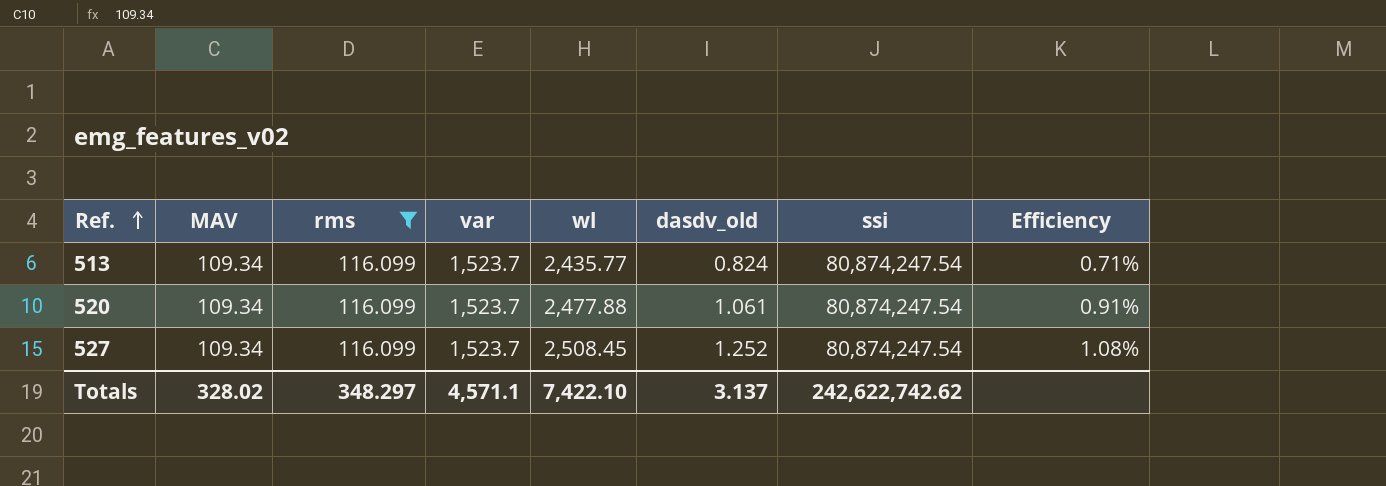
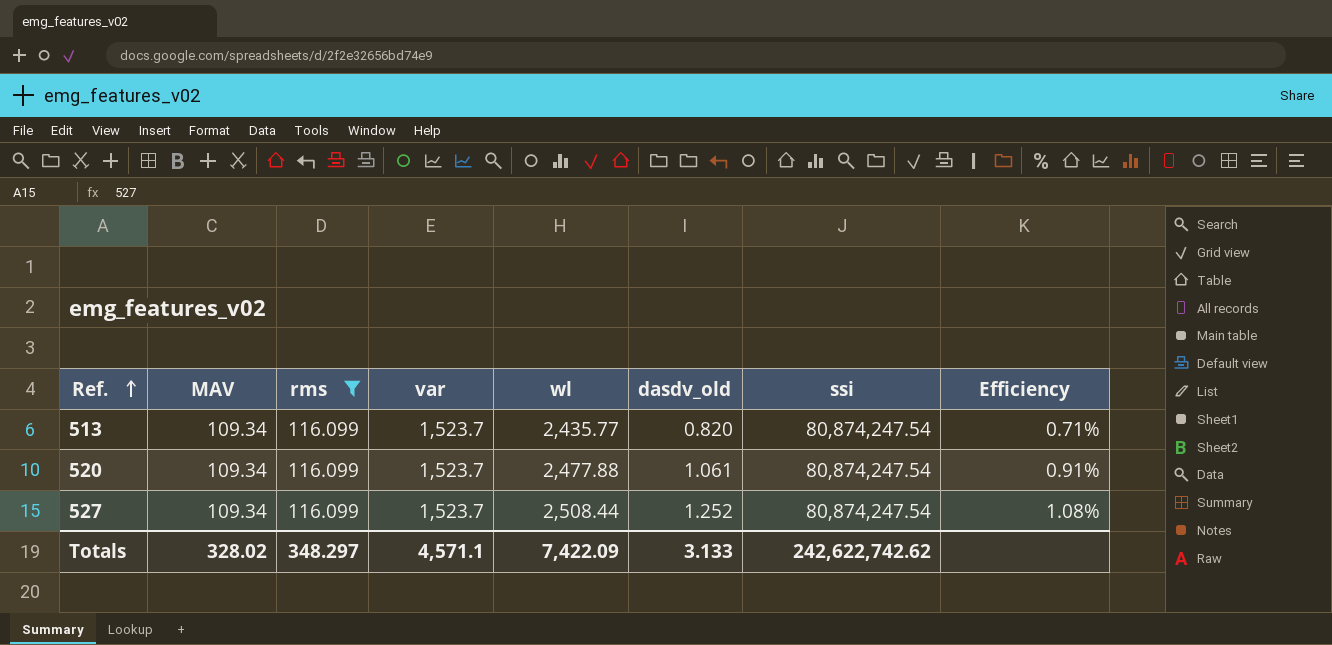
513 | dasdv_old: 0.824 -> 0.820
527 | wl: 2,508.45 -> 2,508.44
Totals | wl: 7,422.10 -> 7,422.09
Totals | dasdv_old: 3.137 -> 3.133

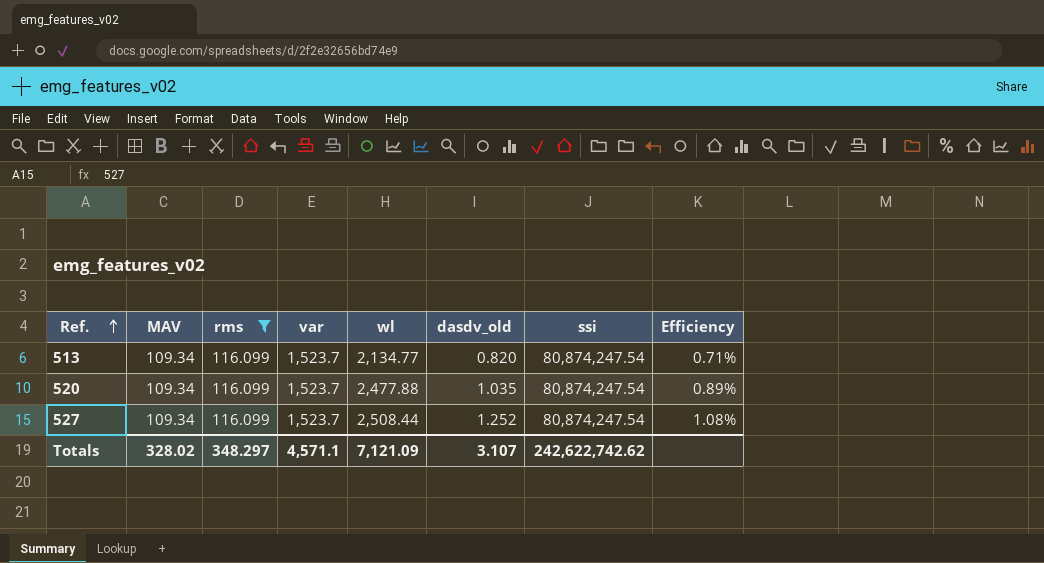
513 | wl: 2,435.77 -> 2,134.77
520 | dasdv_old: 1.061 -> 1.035
520 | Efficiency: 0.91% -> 0.89%
Totals | wl: 7,422.09 -> 7,121.09
Totals | dasdv_old: 3.133 -> 3.107

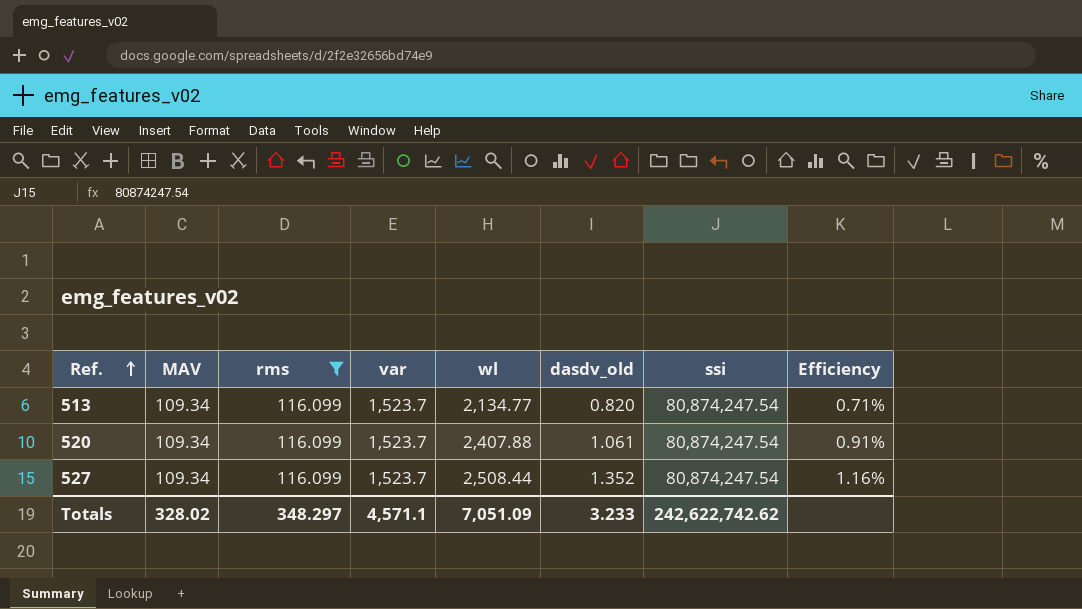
520 | wl: 2,477.88 -> 2,407.88
520 | dasdv_old: 1.035 -> 1.061
520 | Efficiency: 0.89% -> 0.91%
527 | dasdv_old: 1.252 -> 1.352
527 | Efficiency: 1.08% -> 1.16%
Totals | wl: 7,121.09 -> 7,051.09
Totals | dasdv_old: 3.107 -> 3.233

